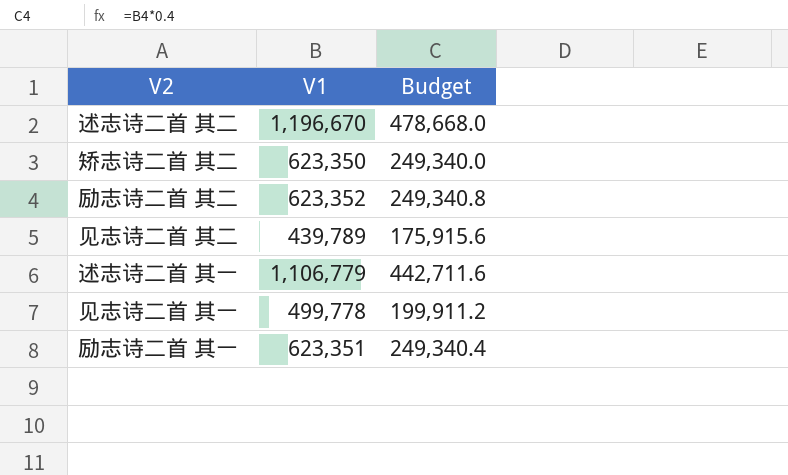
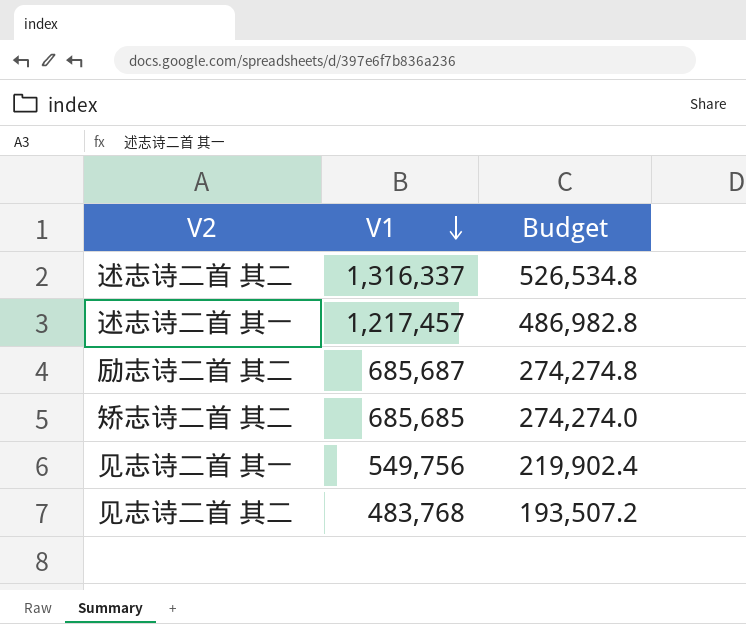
row order: none -> V1 descending
row 励志诗二首 其一: 623,351 | 249,340.4 -> none
述志诗二首 其二 | V1: 1,196,670 -> 1,316,337
述志诗二首 其二 | Budget: 478,668.0 -> 526,534.8
述志诗二首 其一 | V1: 1,106,779 -> 1,217,457
述志诗二首 其一 | Budget: 442,711.6 -> 486,982.8
励志诗二首 其二 | V1: 623,352 -> 685,687
励志诗二首 其二 | Budget: 249,340.8 -> 274,274.8
矫志诗二首 其二 | V1: 623,350 -> 685,685
矫志诗二首 其二 | Budget: 249,340.0 -> 274,274.0
见志诗二首 其一 | V1: 499,778 -> 549,756
见志诗二首 其一 | Budget: 199,911.2 -> 219,902.4
见志诗二首 其二 | V1: 439,789 -> 483,768
见志诗二首 其二 | Budget: 175,915.6 -> 193,507.2

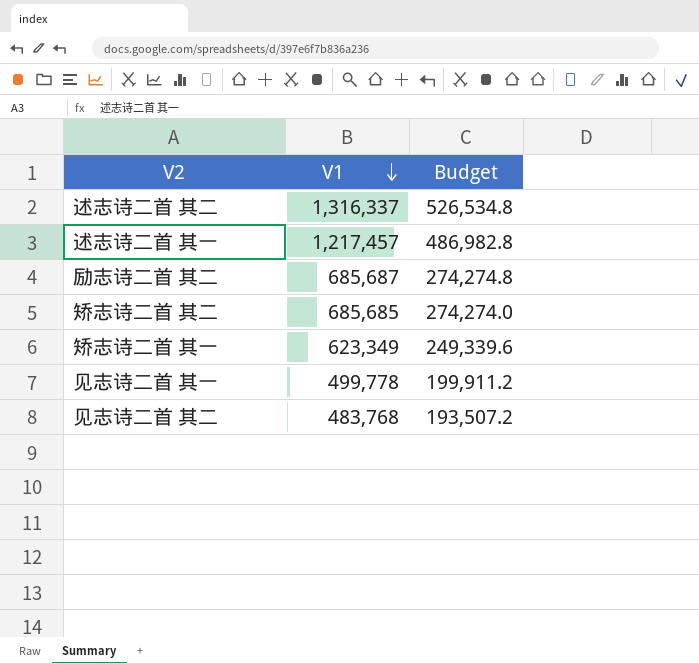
row 矫志诗二首 其一: none -> 623,349 | 249,339.6
见志诗二首 其一 | V1: 549,756 -> 499,778
见志诗二首 其一 | Budget: 219,902.4 -> 199,911.2

